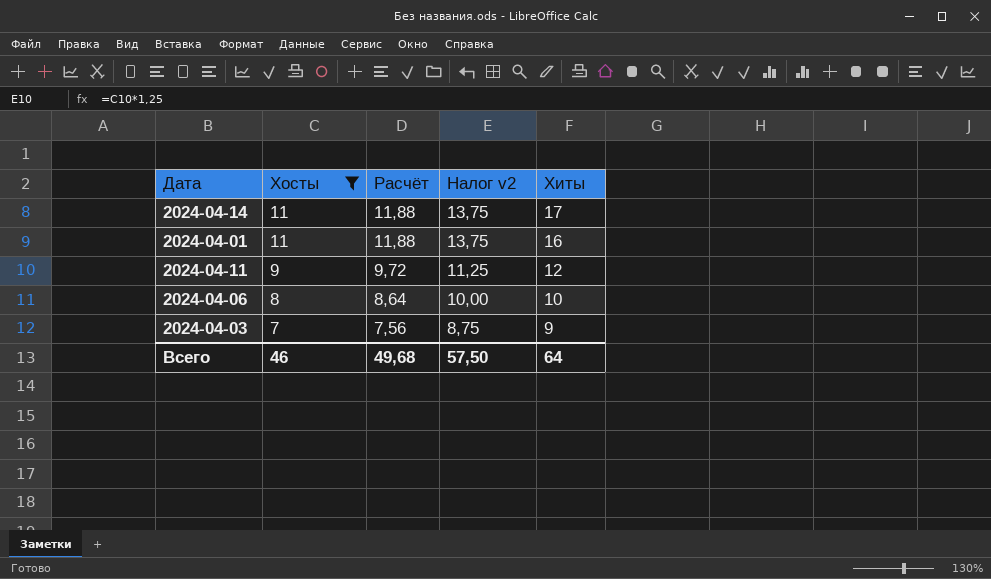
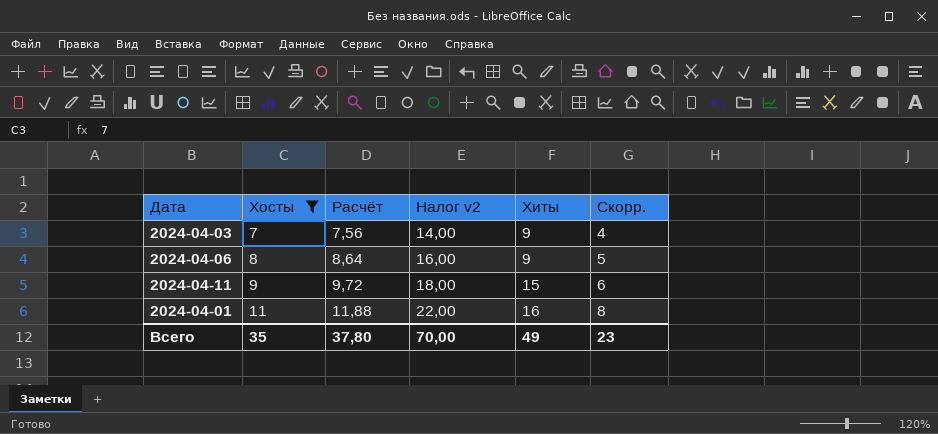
row order: Хосты descending -> Хосты ascending
column Налог v2 | formula: [Хосты] * 1,25 -> [Хосты] * 2
column Скорр. | formula: none -> [Хосты] - 3
row 2024-04-14: 11 | 11,88 | 13,75 | 17 -> none
2024-04-06 | Хиты: 10 -> 9
2024-04-11 | Хиты: 12 -> 15
Всего | Хосты: 46 -> 35
Всего | Расчёт: 49,68 -> 37,80
Всего | Налог v2: 57,50 -> 70,00
Всего | Хиты: 64 -> 49

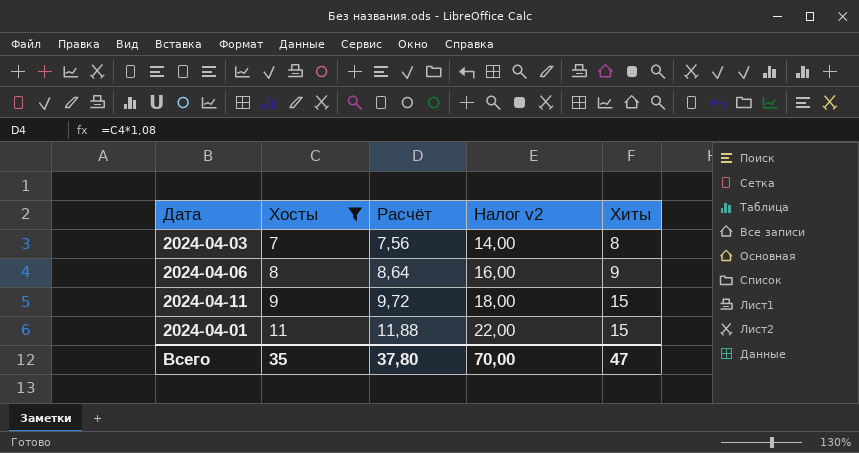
column Скорр. | formula: [Хосты] - 3 -> none
2024-04-03 | Хиты: 9 -> 8
2024-04-01 | Хиты: 16 -> 15
Всего | Хиты: 49 -> 47

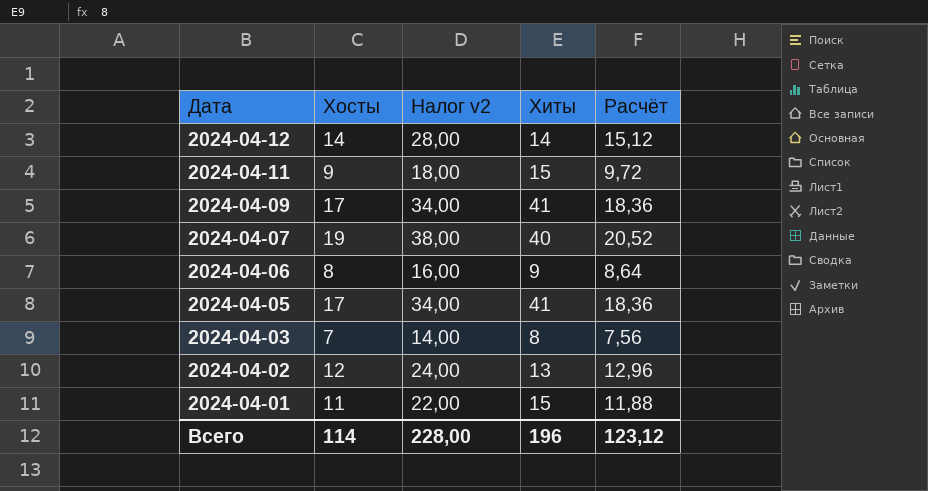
filter: Хосты <= 11 -> none
row order: Хосты ascending -> Дата descending
column Расчёт | position: 3 -> 5
Всего | Хосты: 35 -> 114
Всего | Налог v2: 70,00 -> 228,00
Всего | Хиты: 47 -> 196
Всего | Расчёт: 37,80 -> 123,12

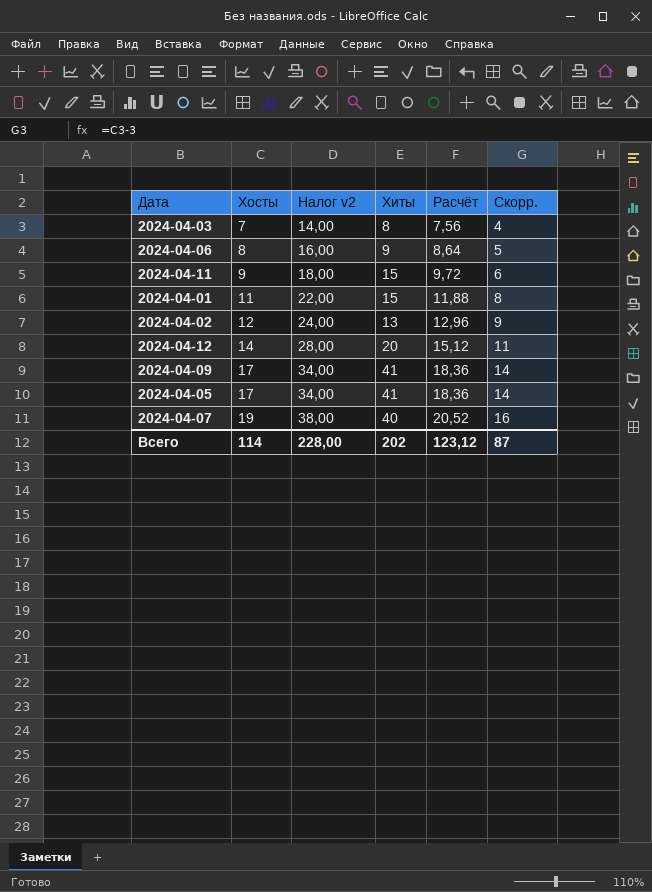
row order: Дата descending -> Хосты ascending
column Скорр. | formula: none -> [Хосты] - 3
2024-04-12 | Хиты: 14 -> 20
Всего | Хиты: 196 -> 202

